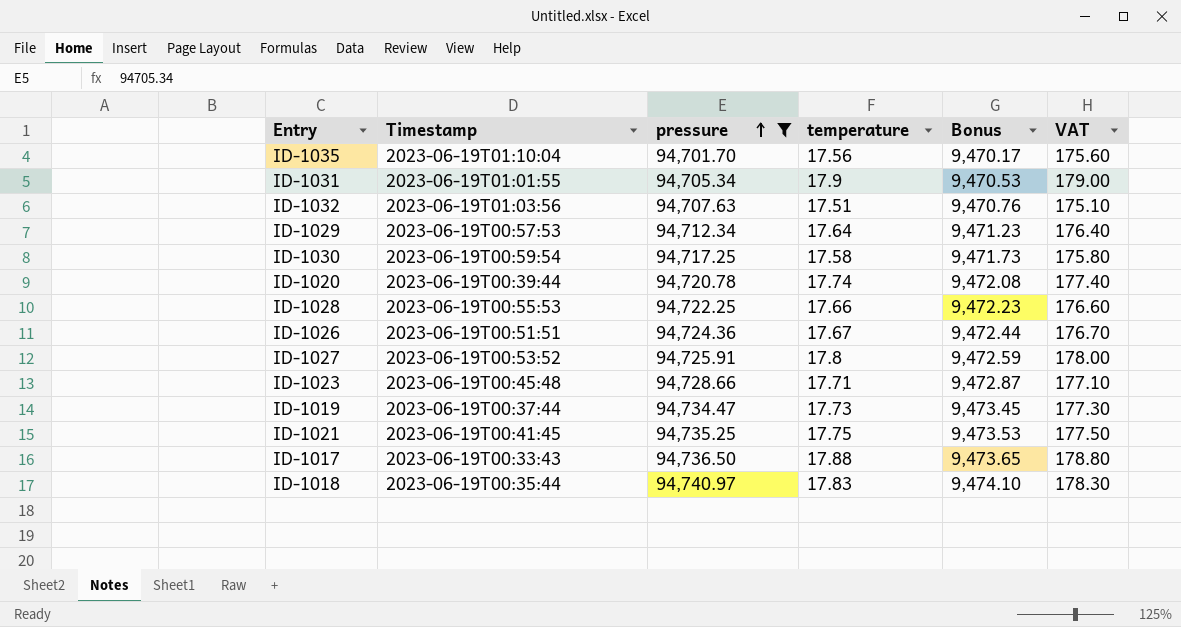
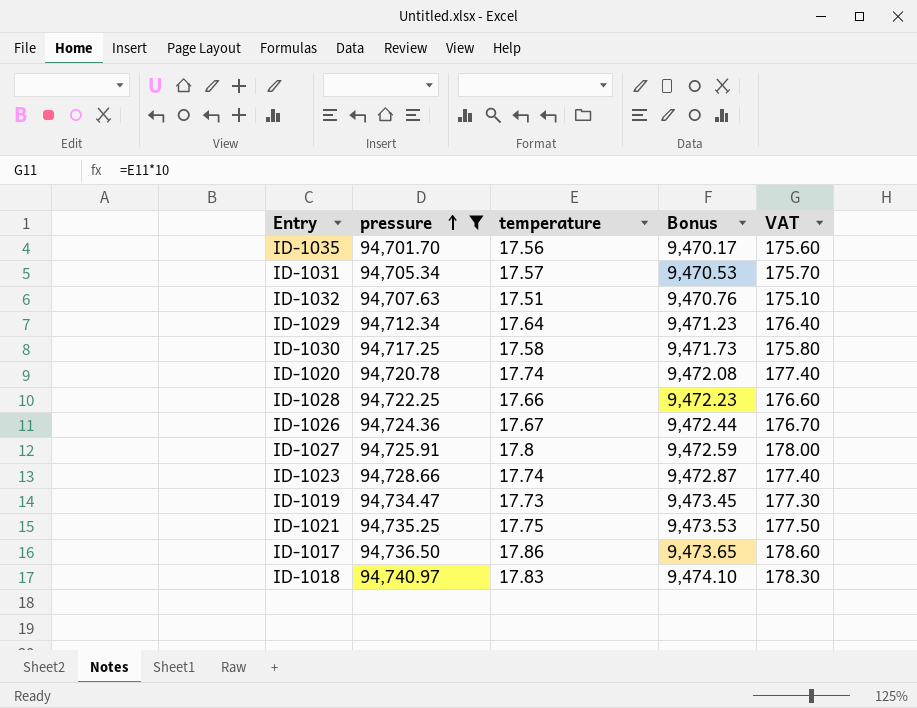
column Timestamp | position: 2 -> none
ID-1031 | temperature: 17.9 -> 17.57
ID-1031 | VAT: 179.00 -> 175.70
ID-1023 | temperature: 17.71 -> 17.74
ID-1023 | VAT: 177.10 -> 177.40
ID-1017 | temperature: 17.88 -> 17.86
ID-1017 | VAT: 178.80 -> 178.60

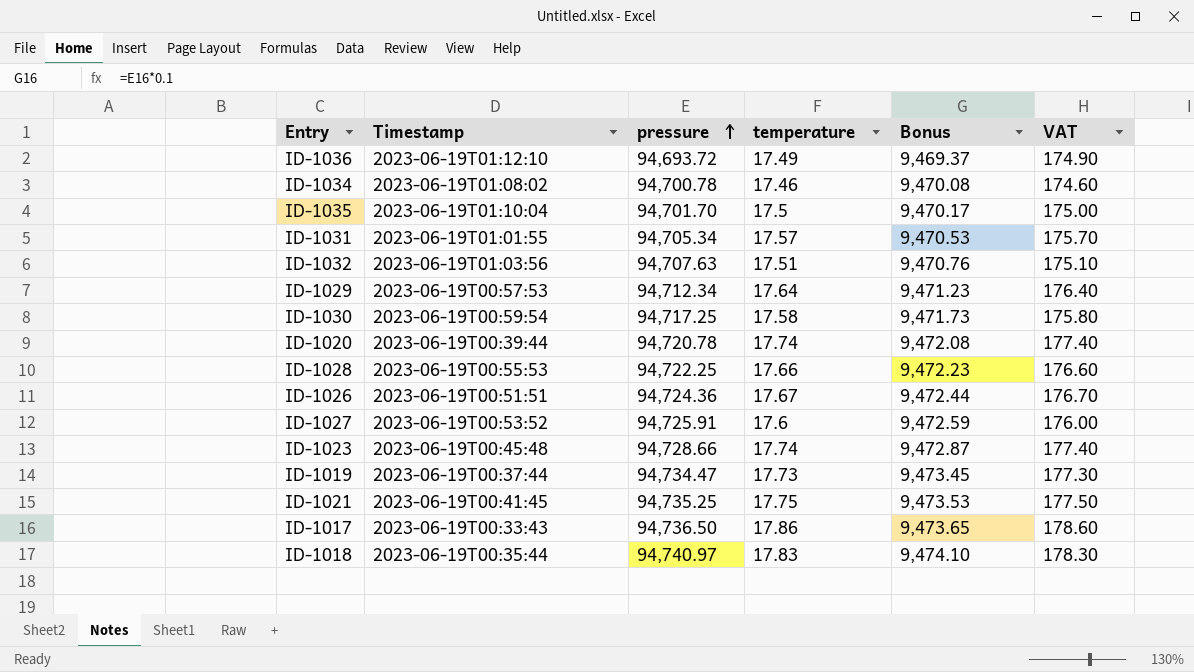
filter: pressure >= 94,701.70 -> none
column Timestamp | position: none -> 2
ID-1035 | temperature: 17.56 -> 17.5
ID-1035 | VAT: 175.60 -> 175.00
ID-1027 | temperature: 17.8 -> 17.6
ID-1027 | VAT: 178.00 -> 176.00

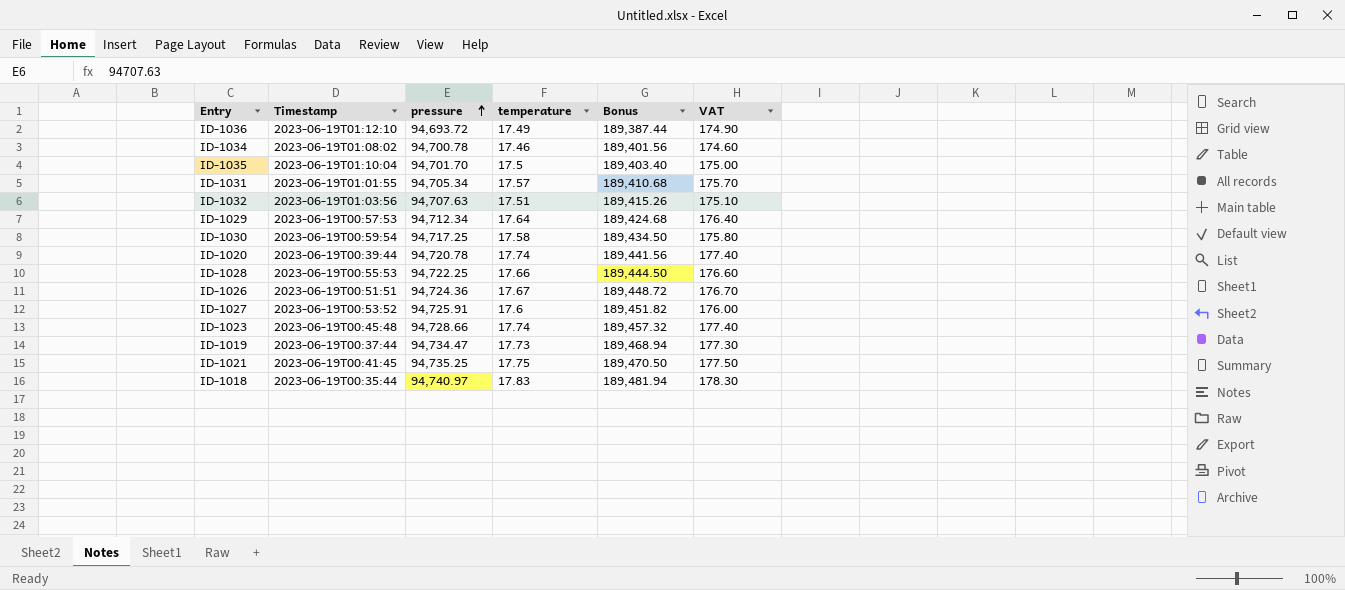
column Bonus | formula: [pressure] * 0.1 -> [pressure] * 2
row ID-1017: 2023-06-19T00:33:43 | 94,736.50 | 17.86 | 9,473.65 | 178.60 -> none

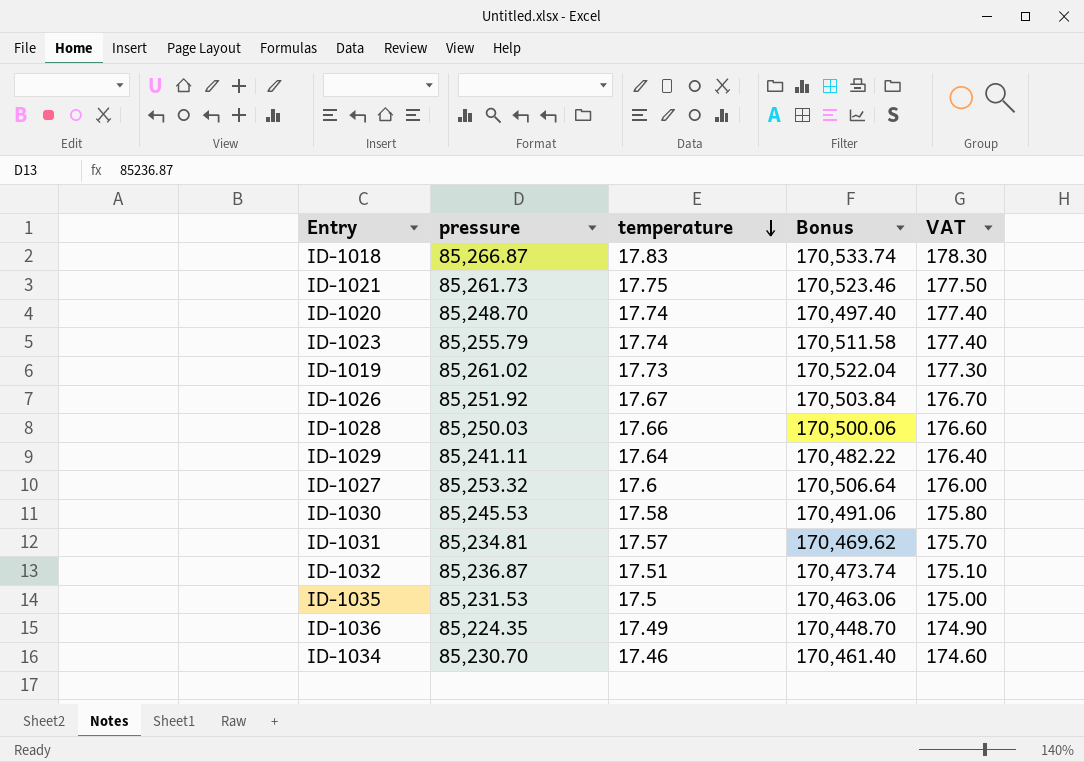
row order: pressure ascending -> temperature descending
column Timestamp | position: 2 -> none
ID-1018 | pressure: 94,740.97 -> 85,266.87
ID-1018 | Bonus: 189,481.94 -> 170,533.74
ID-1021 | pressure: 94,735.25 -> 85,261.73
ID-1021 | Bonus: 189,470.50 -> 170,523.46
ID-1020 | pressure: 94,720.78 -> 85,248.70
ID-1020 | Bonus: 189,441.56 -> 170,497.40
ID-1023 | pressure: 94,728.66 -> 85,255.79
ID-1023 | Bonus: 189,457.32 -> 170,511.58
ID-1019 | pressure: 94,734.47 -> 85,261.02
ID-1019 | Bonus: 189,468.94 -> 170,522.04
ID-1026 | pressure: 94,724.36 -> 85,251.92
ID-1026 | Bonus: 189,448.72 -> 170,503.84
ID-1028 | pressure: 94,722.25 -> 85,250.03
ID-1028 | Bonus: 189,444.50 -> 170,500.06
ID-1029 | pressure: 94,712.34 -> 85,241.11
ID-1029 | Bonus: 189,424.68 -> 170,482.22
ID-1027 | pressure: 94,725.91 -> 85,253.32
ID-1027 | Bonus: 189,451.82 -> 170,506.64
ID-1030 | pressure: 94,717.25 -> 85,245.53
ID-1030 | Bonus: 189,434.50 -> 170,491.06
ID-1031 | pressure: 94,705.34 -> 85,234.81
ID-1031 | Bonus: 189,410.68 -> 170,469.62
ID-1032 | pressure: 94,707.63 -> 85,236.87
ID-1032 | Bonus: 189,415.26 -> 170,473.74
ID-1035 | pressure: 94,701.70 -> 85,231.53
ID-1035 | Bonus: 189,403.40 -> 170,463.06
ID-1036 | pressure: 94,693.72 -> 85,224.35
ID-1036 | Bonus: 189,387.44 -> 170,448.70
ID-1034 | pressure: 94,700.78 -> 85,230.70
ID-1034 | Bonus: 189,401.56 -> 170,461.40

